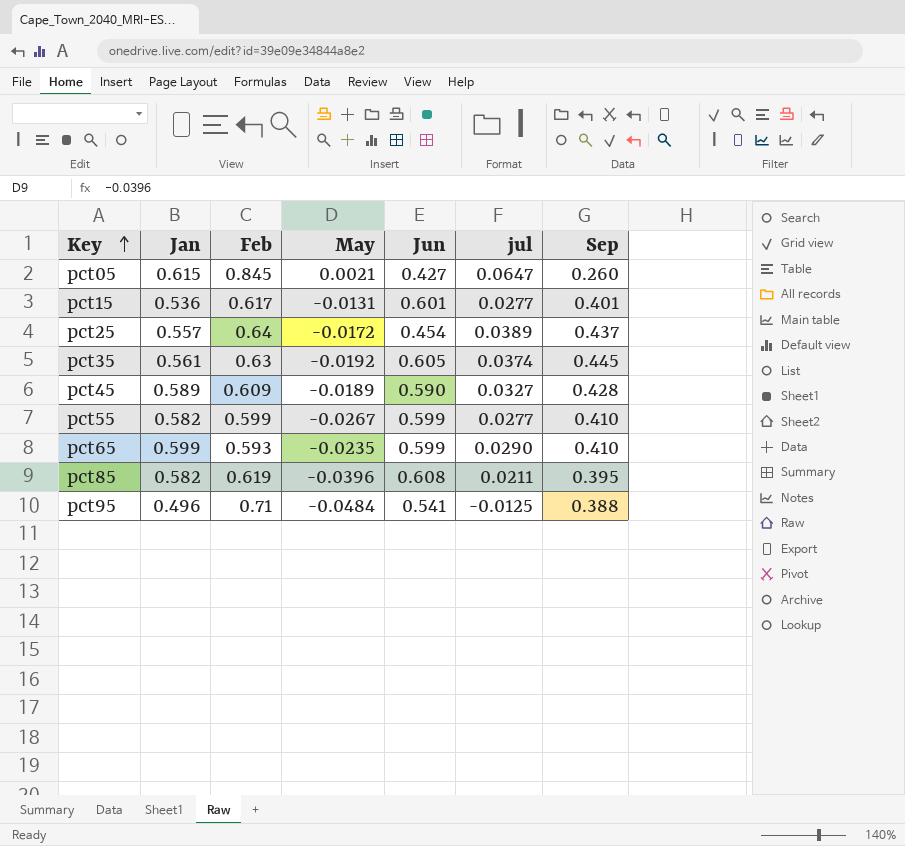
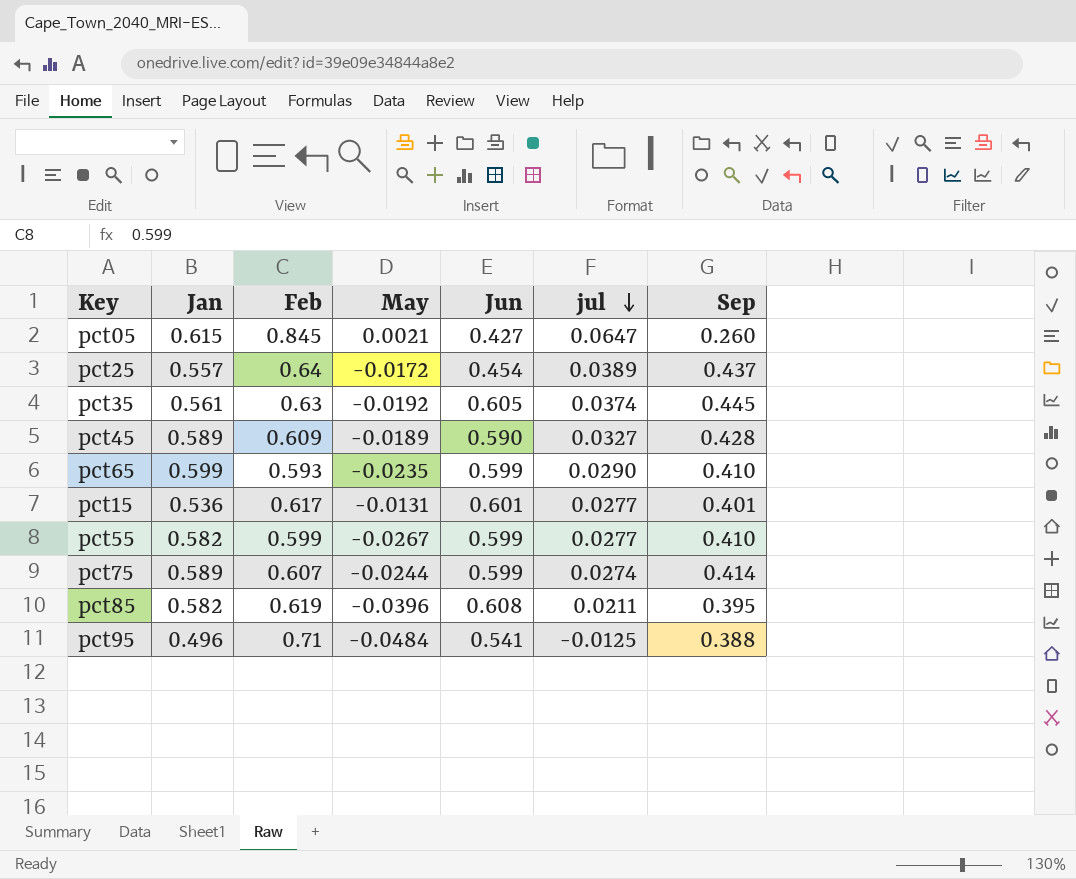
row order: Key ascending -> jul descending
row pct75: none -> 0.589 | 0.607 | -0.0244 | 0.599 | 0.0274 | 0.414

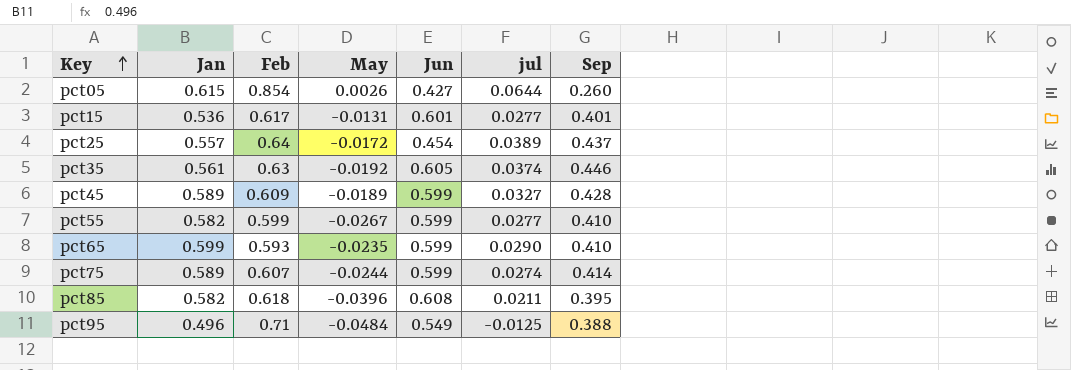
row order: jul descending -> Key ascending
pct05 | Feb: 0.845 -> 0.854
pct05 | May: 0.0021 -> 0.0026
pct05 | jul: 0.0647 -> 0.0644
pct35 | Sep: 0.445 -> 0.446
pct45 | Jun: 0.590 -> 0.599
pct85 | Feb: 0.619 -> 0.618
pct95 | Jun: 0.541 -> 0.549

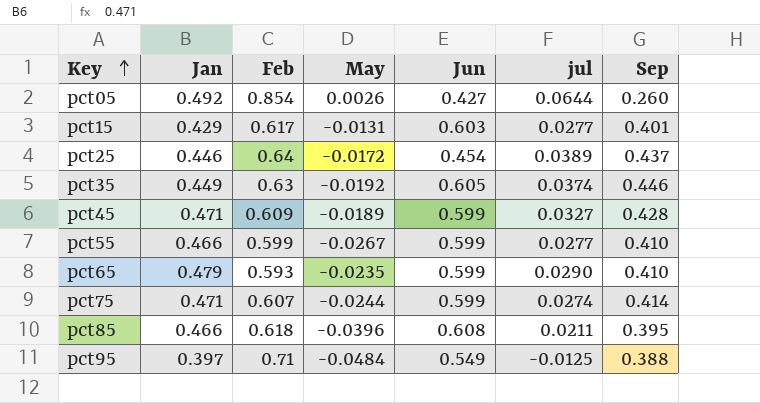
pct05 | Jan: 0.615 -> 0.492
pct15 | Jan: 0.536 -> 0.429
pct15 | Jun: 0.601 -> 0.603
pct25 | Jan: 0.557 -> 0.446
pct35 | Jan: 0.561 -> 0.449
pct45 | Jan: 0.589 -> 0.471
pct55 | Jan: 0.582 -> 0.466
pct65 | Jan: 0.599 -> 0.479
pct75 | Jan: 0.589 -> 0.471
pct85 | Jan: 0.582 -> 0.466
pct95 | Jan: 0.496 -> 0.397

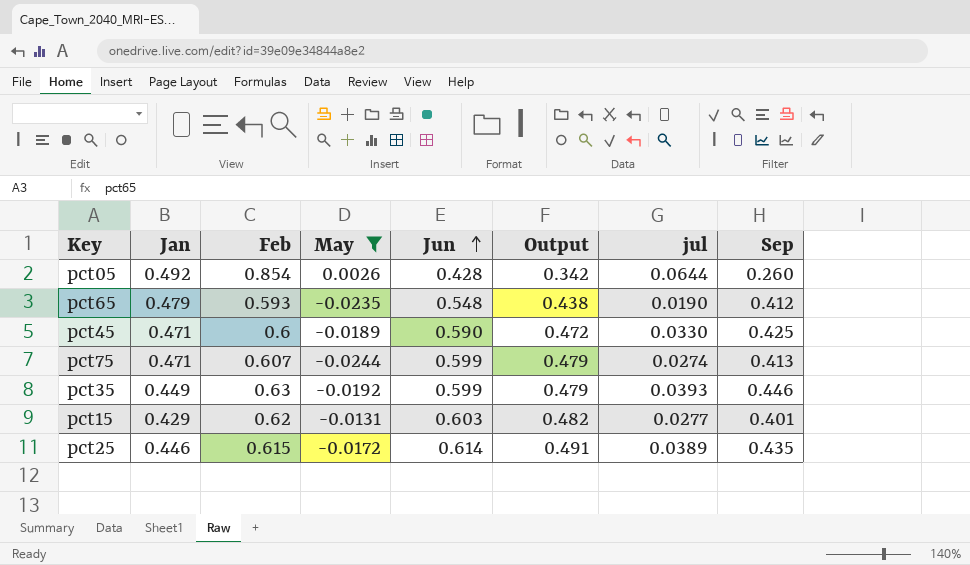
filter: none -> May >= -0.0244
row order: Key ascending -> Jun ascending
column Output | formula: none -> [Jun] * 0.8
pct05 | Jun: 0.427 -> 0.428
pct65 | Jun: 0.599 -> 0.548
pct65 | jul: 0.0290 -> 0.0190
pct65 | Sep: 0.410 -> 0.412
pct45 | Feb: 0.609 -> 0.6
pct45 | Jun: 0.599 -> 0.590
pct45 | jul: 0.0327 -> 0.0330
pct45 | Sep: 0.428 -> 0.425
pct75 | Sep: 0.414 -> 0.413
pct35 | Jun: 0.605 -> 0.599
pct35 | jul: 0.0374 -> 0.0393
pct15 | Feb: 0.617 -> 0.62
pct25 | Feb: 0.64 -> 0.615
pct25 | Jun: 0.454 -> 0.614
pct25 | Sep: 0.437 -> 0.435

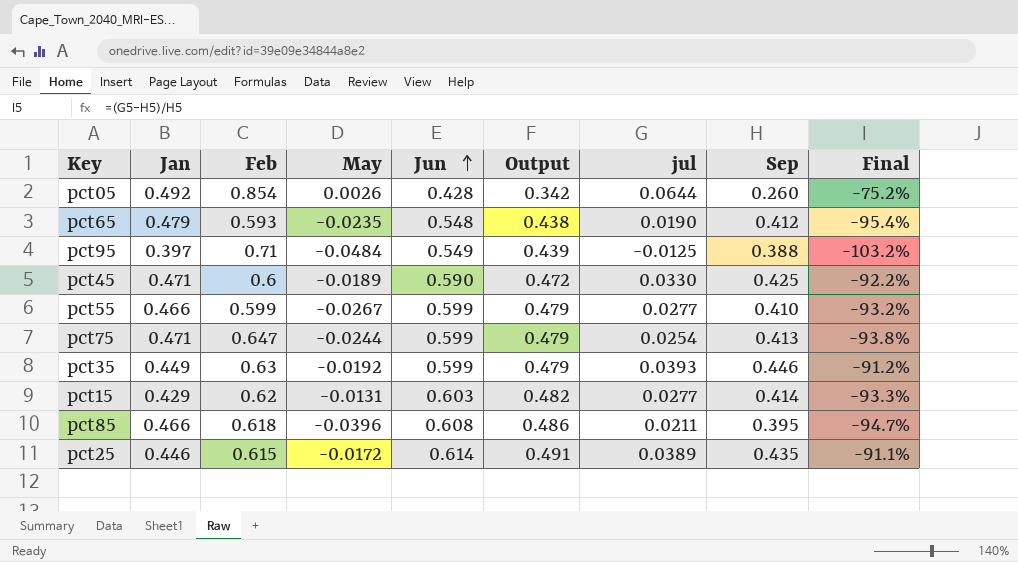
filter: May >= -0.0244 -> none
column Final | formula: none -> ([jul] - [Sep]) / [Sep]
pct75 | Feb: 0.607 -> 0.647
pct75 | jul: 0.0274 -> 0.0254
pct15 | Sep: 0.401 -> 0.414

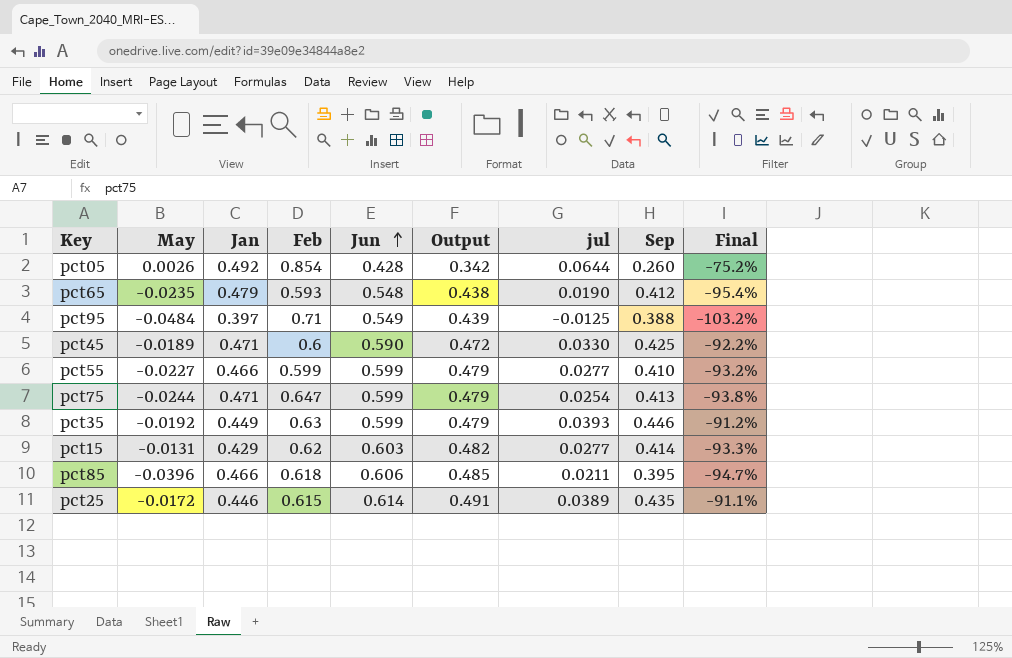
column May | position: 4 -> 2
pct55 | May: -0.0267 -> -0.0227
pct85 | Jun: 0.608 -> 0.606
pct85 | Output: 0.486 -> 0.485

